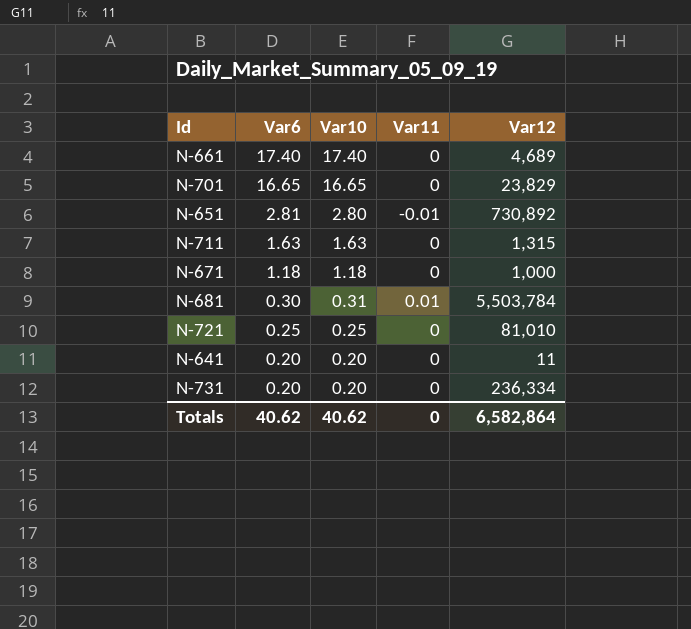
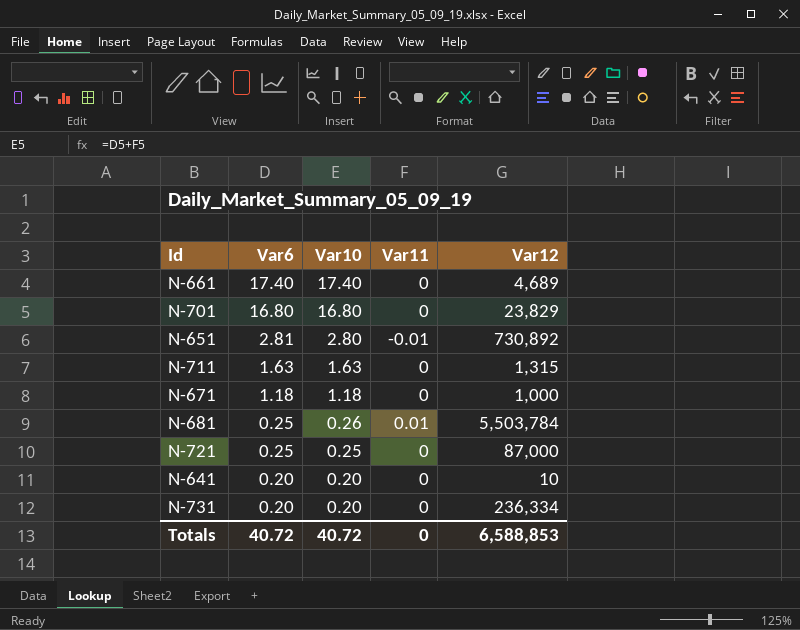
N-701 | Var6: 16.65 -> 16.80
N-701 | Var10: 16.65 -> 16.80
N-681 | Var6: 0.30 -> 0.25
N-681 | Var10: 0.31 -> 0.26
N-721 | Var12: 81,010 -> 87,000
N-641 | Var12: 11 -> 10
Totals | Var6: 40.62 -> 40.72
Totals | Var10: 40.62 -> 40.72
Totals | Var12: 6,582,864 -> 6,588,853

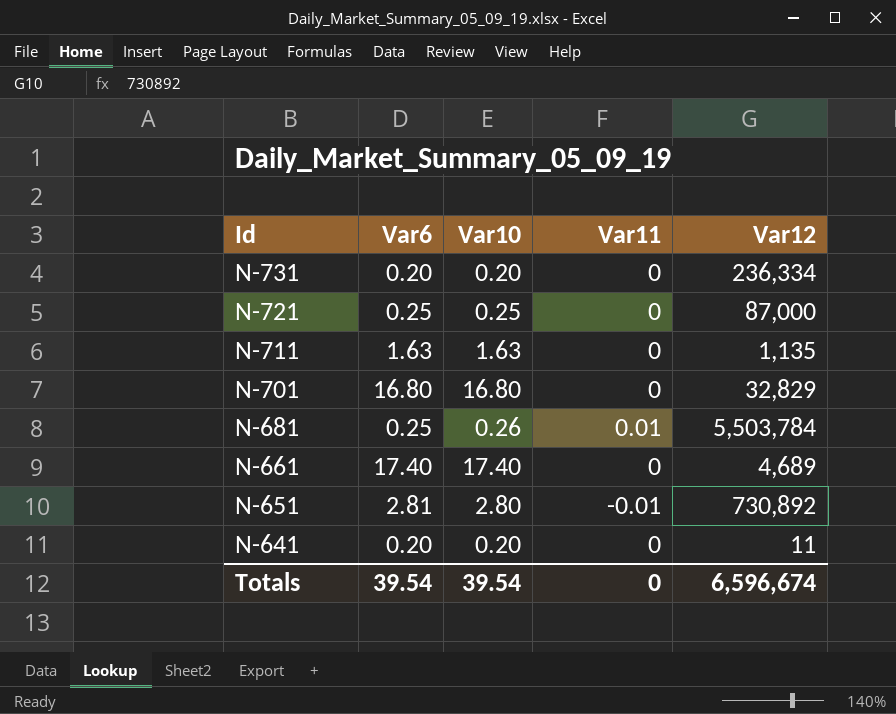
row order: Var6 descending -> Id descending
row N-671: 1.18 | 1.18 | 0 | 1,000 -> none
N-711 | Var12: 1,315 -> 1,135
N-701 | Var12: 23,829 -> 32,829
N-641 | Var12: 10 -> 11
Totals | Var6: 40.72 -> 39.54
Totals | Var10: 40.72 -> 39.54
Totals | Var12: 6,588,853 -> 6,596,674

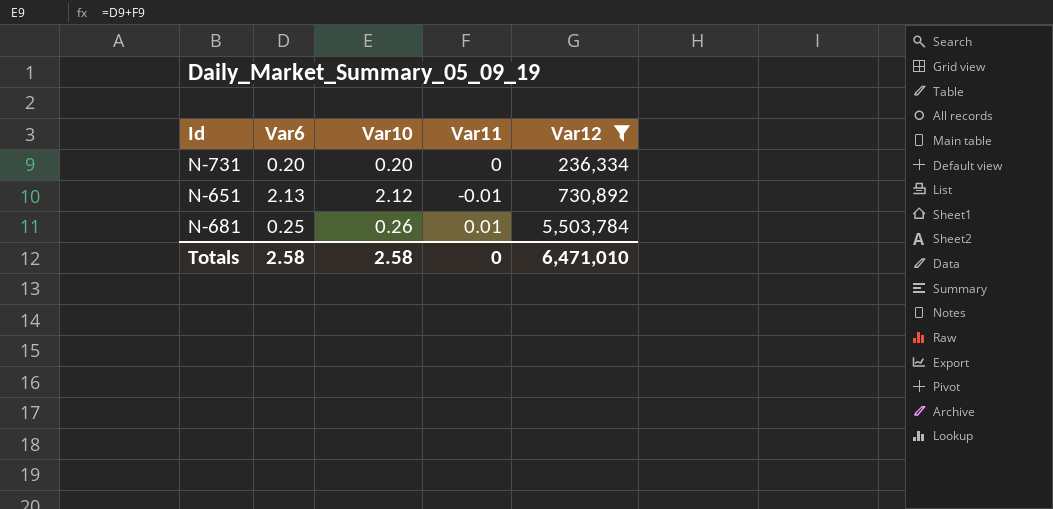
filter: none -> Var12 >= 236,334
row order: Id descending -> Var12 ascending
N-651 | Var6: 2.81 -> 2.13
N-651 | Var10: 2.80 -> 2.12
Totals | Var6: 39.54 -> 2.58
Totals | Var10: 39.54 -> 2.58
Totals | Var12: 6,596,674 -> 6,471,010

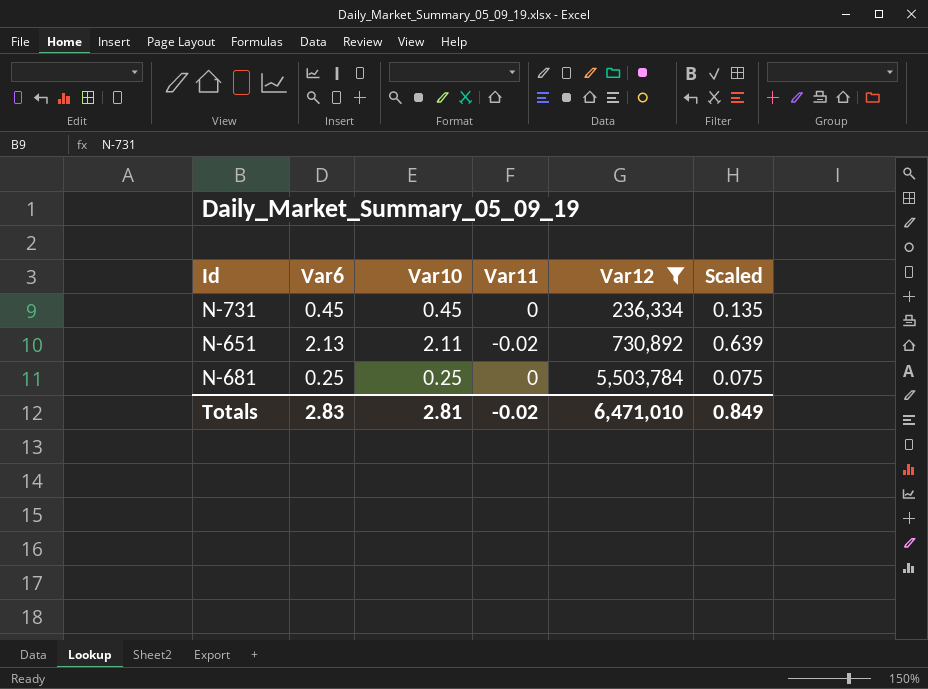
column Scaled | formula: none -> [Var6] * 0.3
N-731 | Var6: 0.20 -> 0.45
N-731 | Var10: 0.20 -> 0.45
N-651 | Var10: 2.12 -> 2.11
N-651 | Var11: -0.01 -> -0.02
N-681 | Var10: 0.26 -> 0.25
N-681 | Var11: 0.01 -> 0
Totals | Var6: 2.58 -> 2.83
Totals | Var10: 2.58 -> 2.81
Totals | Var11: 0 -> -0.02

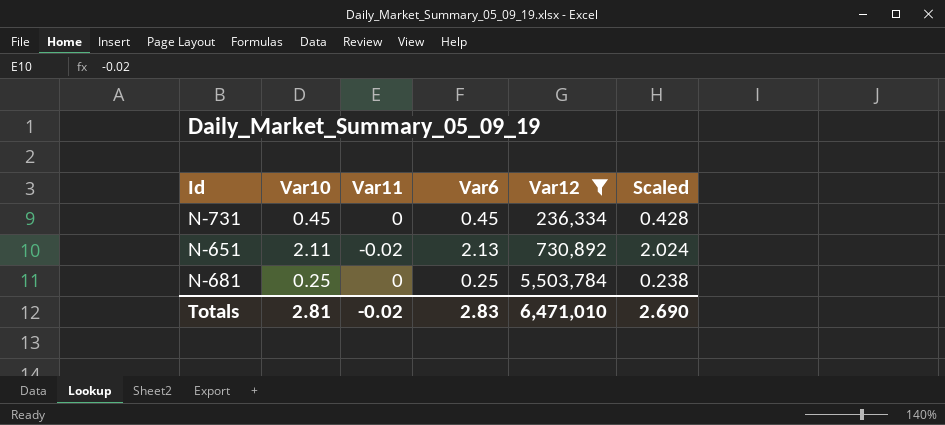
column Var6 | position: 2 -> 4
column Scaled | formula: [Var6] * 0.3 -> [Var6] * 0.95
Totals | Scaled: 0.849 -> 2.690

